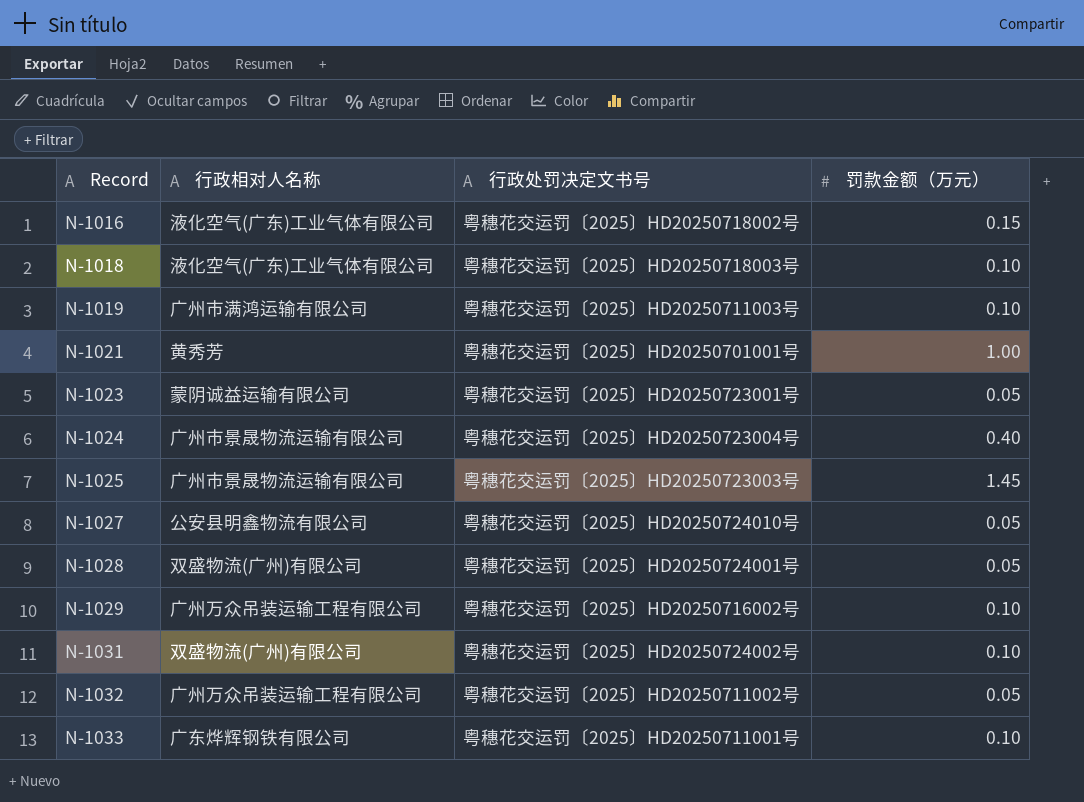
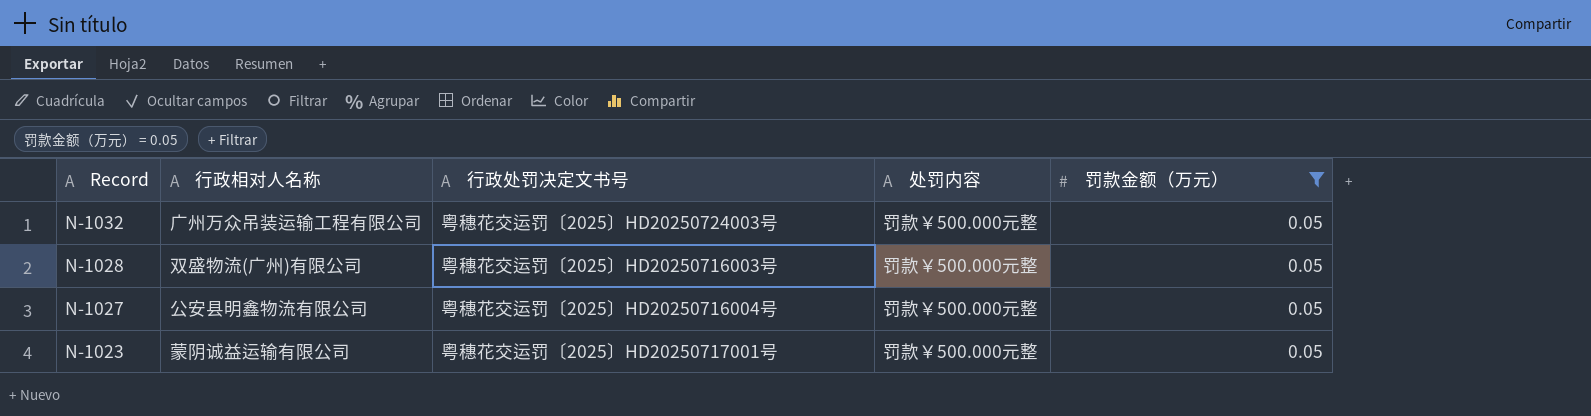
filter: none -> 罚款金额（万元） = 0.05
row order: Record ascending -> Record descending
column 处罚内容 | position: none -> 4
N-1032 | 行政处罚决定文书号: 粤穗花交运罚〔2025〕HD20250711002号 -> 粤穗花交运罚〔2025〕HD20250724003号
N-1028 | 行政处罚决定文书号: 粤穗花交运罚〔2025〕HD20250724001号 -> 粤穗花交运罚〔2025〕HD20250716003号
N-1027 | 行政处罚决定文书号: 粤穗花交运罚〔2025〕HD20250724010号 -> 粤穗花交运罚〔2025〕HD20250716004号
N-1023 | 行政处罚决定文书号: 粤穗花交运罚〔2025〕HD20250723001号 -> 粤穗花交运罚〔2025〕HD20250717001号

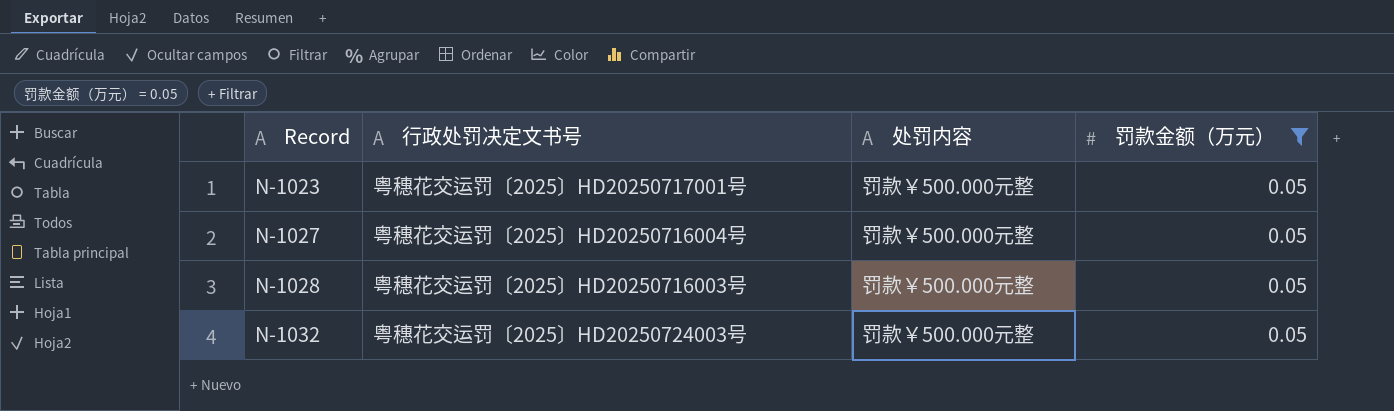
row order: Record descending -> Record ascending
column 行政相对人名称 | position: 2 -> none

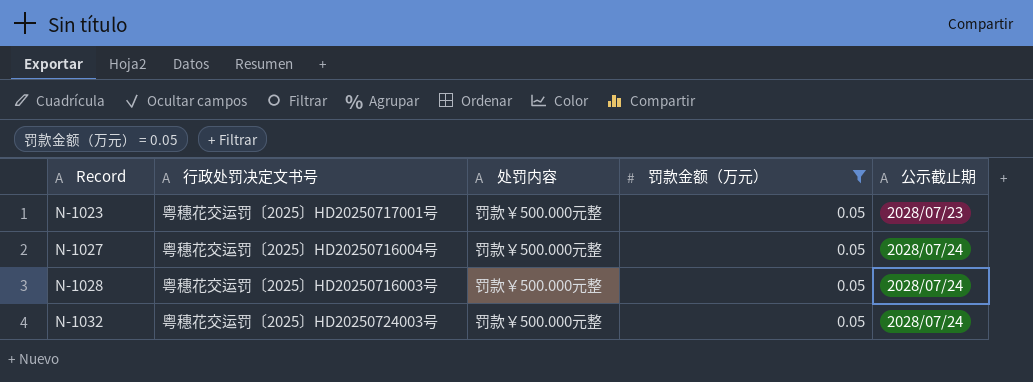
column 公示截止期 | position: none -> 5

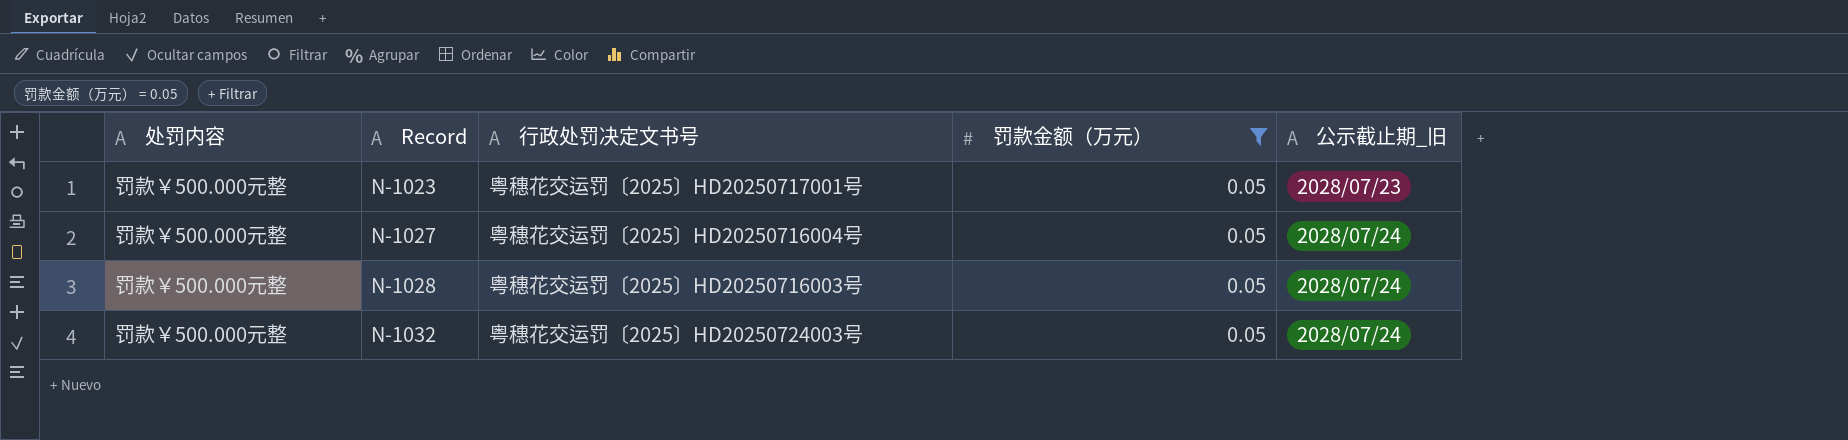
column 处罚内容 | position: 3 -> 1
column name: 公示截止期 -> 公示截止期_旧

